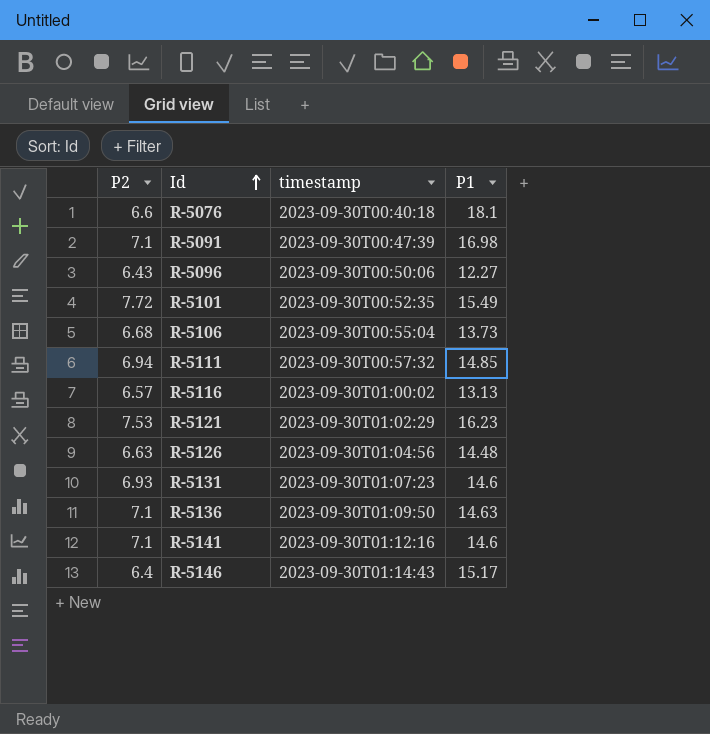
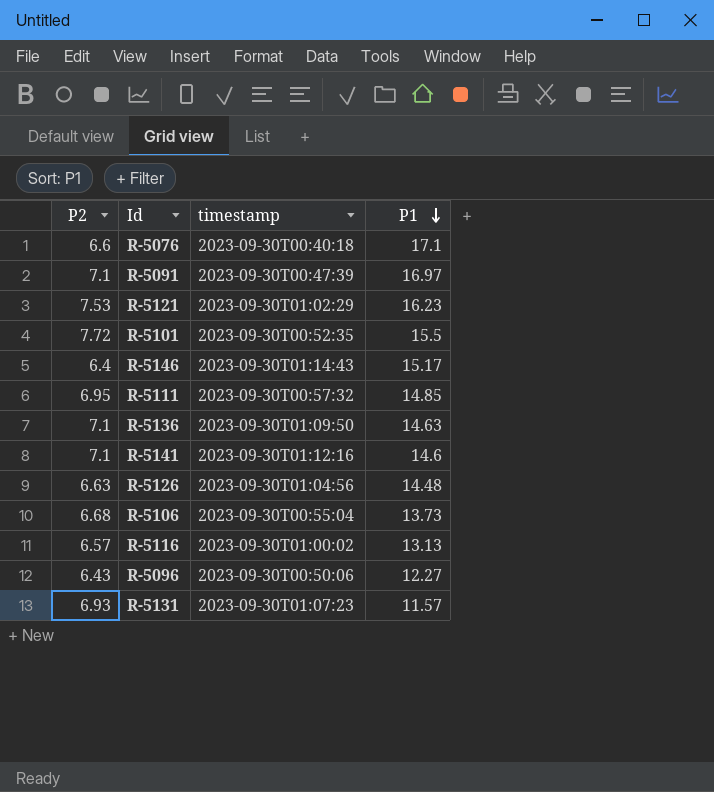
row order: Id ascending -> P1 descending
R-5076 | P1: 18.1 -> 17.1
R-5091 | P1: 16.98 -> 16.97
R-5101 | P1: 15.49 -> 15.5
R-5111 | P2: 6.94 -> 6.95
R-5131 | P1: 14.6 -> 11.57

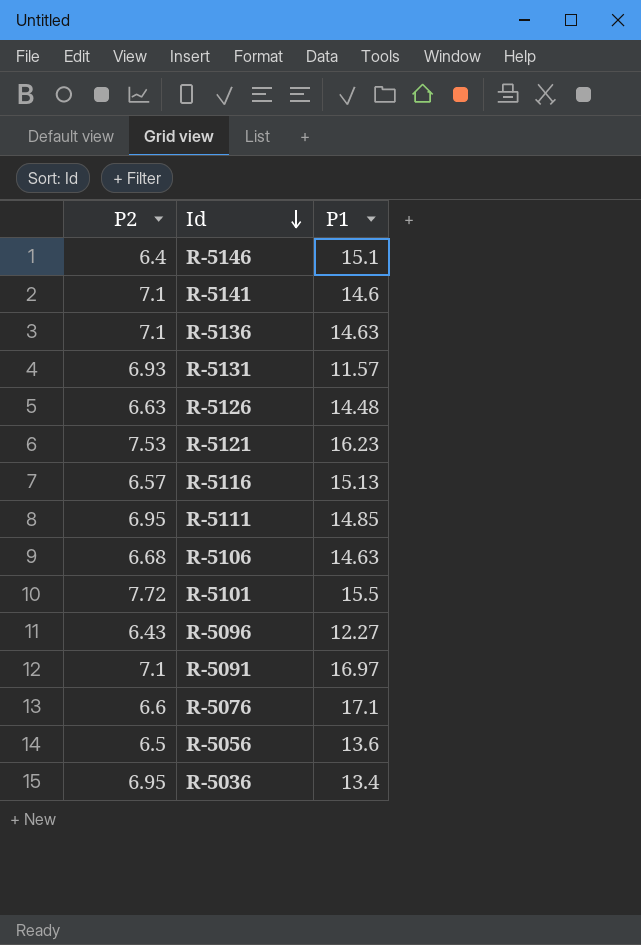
row order: P1 descending -> Id descending
column timestamp | position: 3 -> none
R-5146 | P1: 15.17 -> 15.1
R-5116 | P1: 13.13 -> 15.13
R-5106 | P1: 13.73 -> 14.63
row R-5056: none -> 6.5 | 13.6
row R-5036: none -> 6.95 | 13.4

